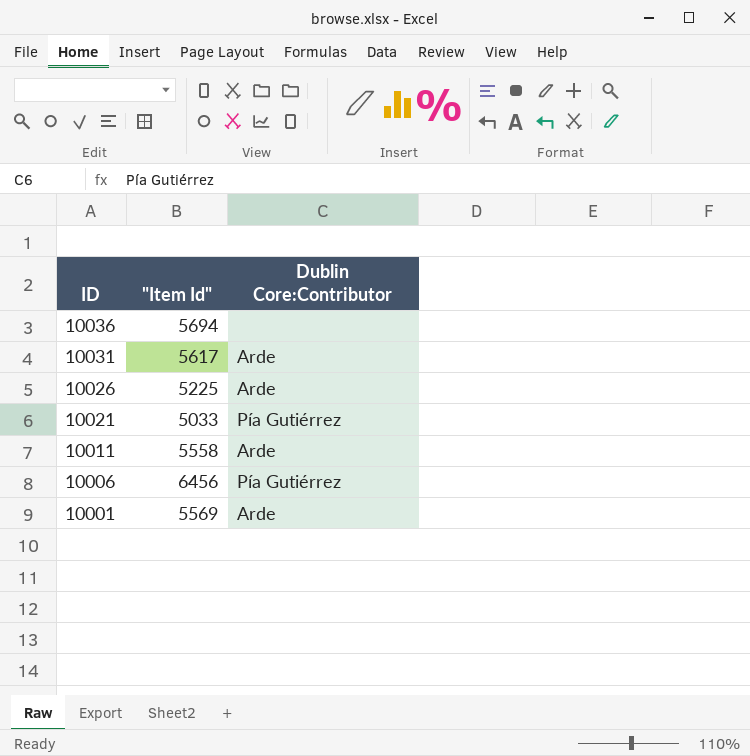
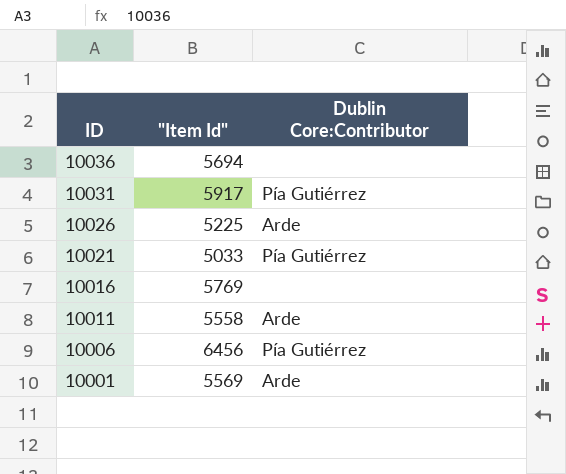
10031 | "Item Id": 5617 -> 5917
10031 | Dublin Core:Contributor: Arde -> Pía Gutiérrez
row 10016: none -> 5769 | none

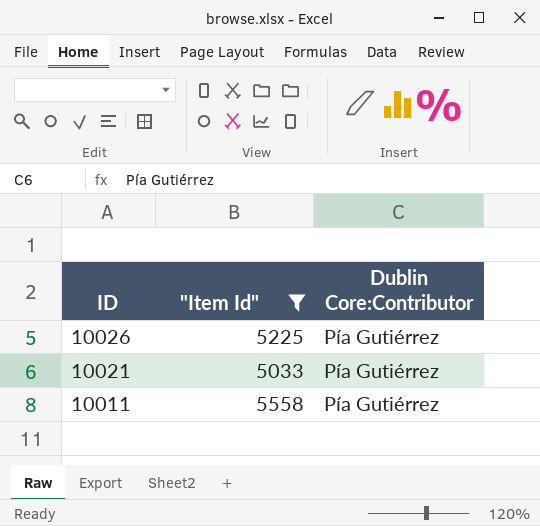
filter: none -> "Item Id" <= 5558
10026 | Dublin Core:Contributor: Arde -> Pía Gutiérrez
10011 | Dublin Core:Contributor: Arde -> Pía Gutiérrez

